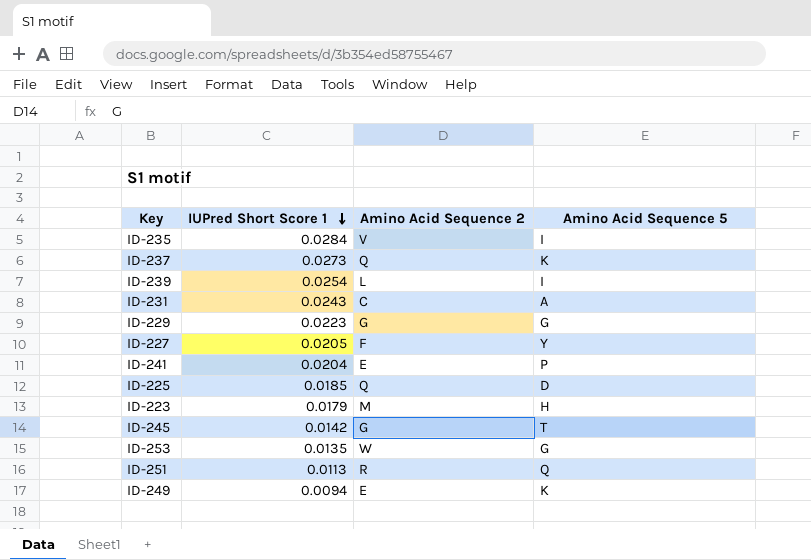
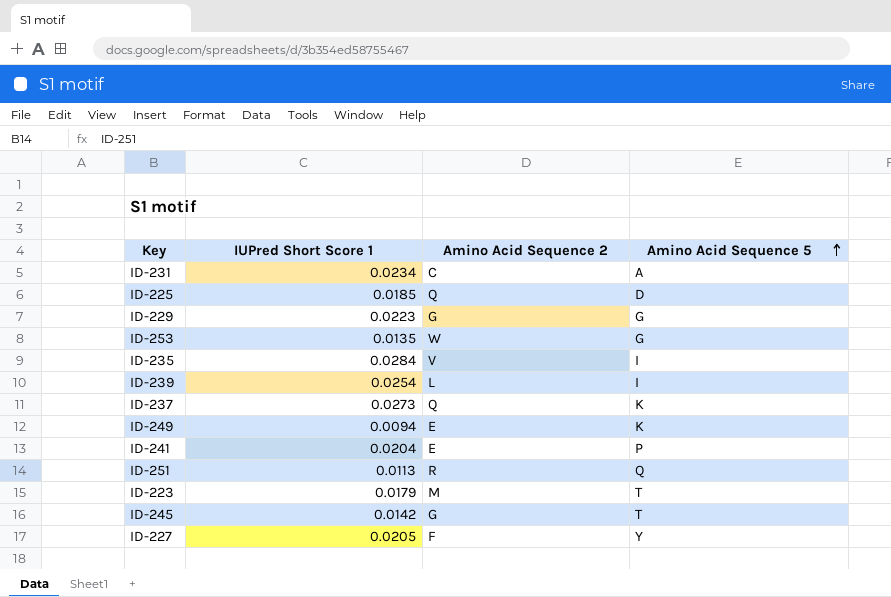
row order: IUPred Short Score 1 descending -> Amino Acid Sequence 5 ascending
ID-231 | IUPred Short Score 1: 0.0243 -> 0.0234
ID-223 | Amino Acid Sequence 5: H -> T

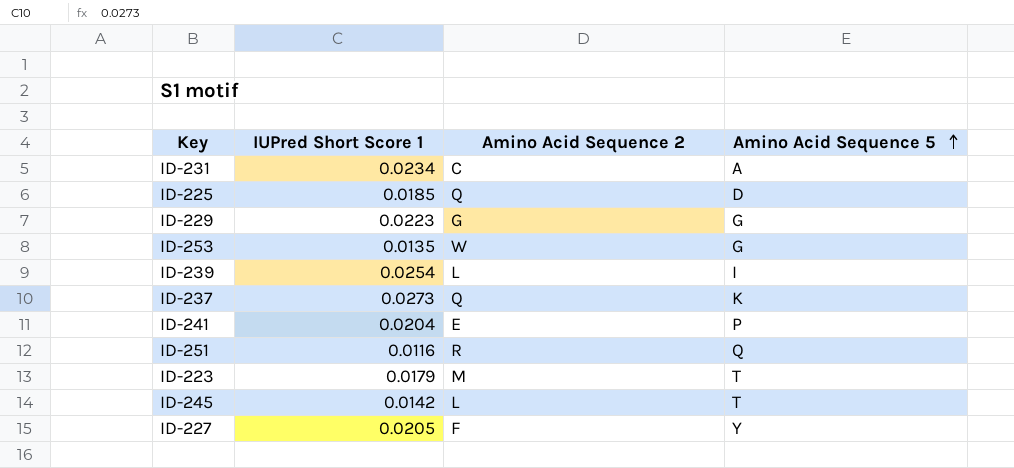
row ID-235: 0.0284 | V | I -> none
row ID-249: 0.0094 | E | K -> none
ID-251 | IUPred Short Score 1: 0.0113 -> 0.0116
ID-245 | Amino Acid Sequence 2: G -> L

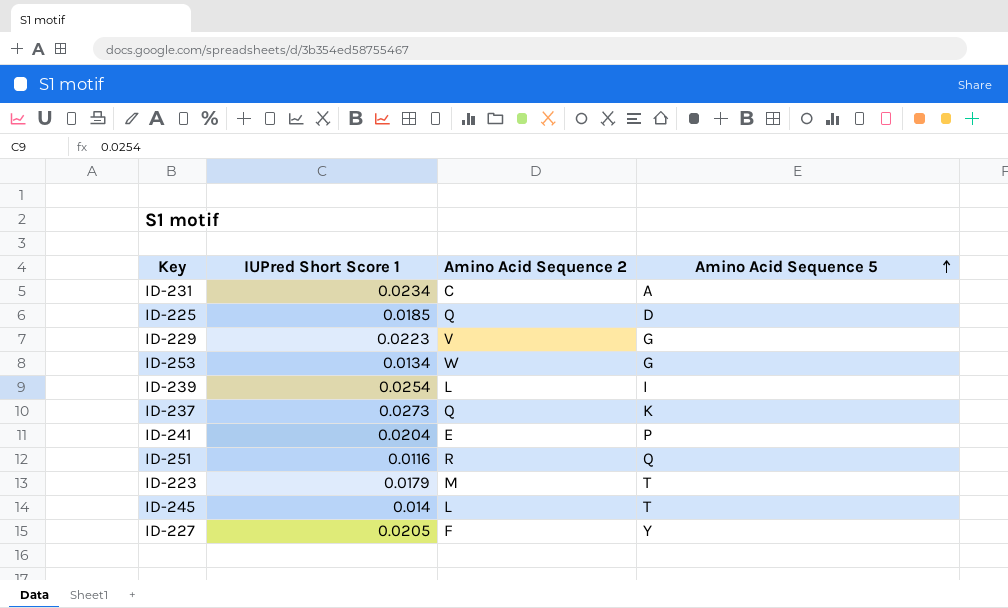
ID-229 | Amino Acid Sequence 2: G -> V
ID-253 | IUPred Short Score 1: 0.0135 -> 0.0134
ID-245 | IUPred Short Score 1: 0.0142 -> 0.014

